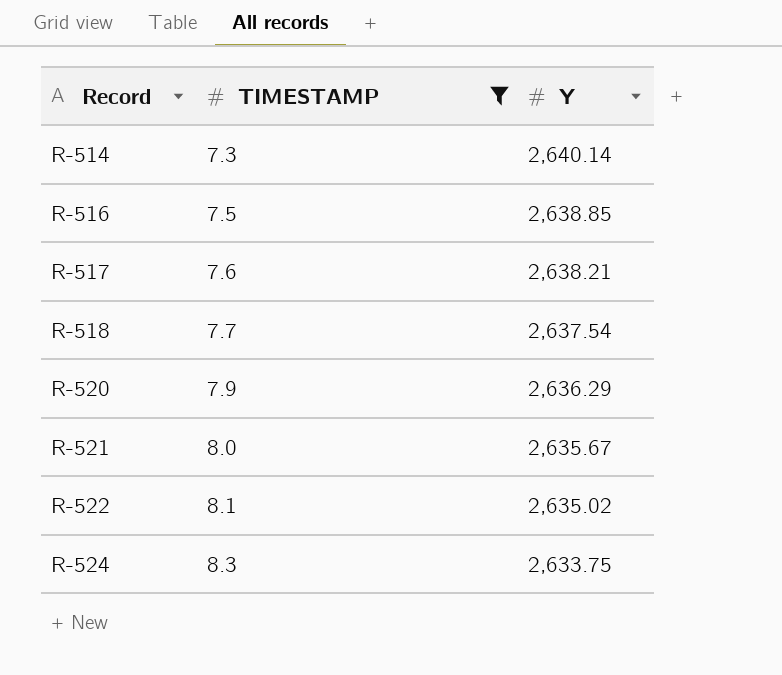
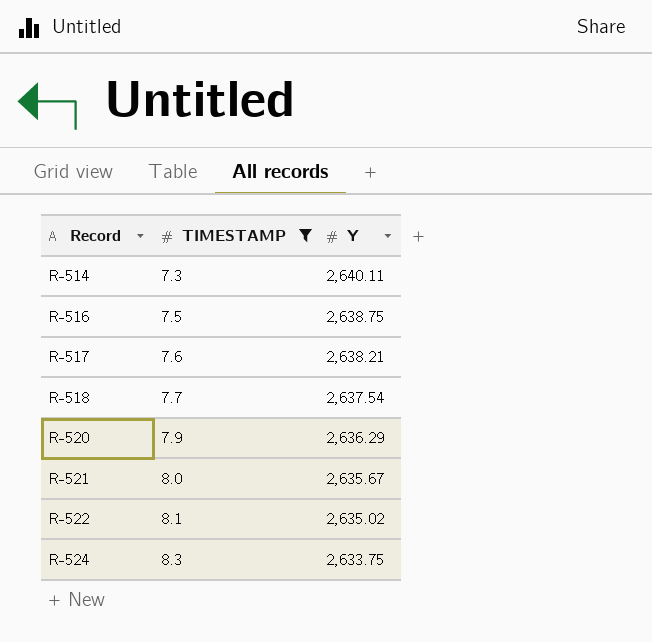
R-514 | Y: 2,640.14 -> 2,640.11
R-516 | Y: 2,638.85 -> 2,638.75

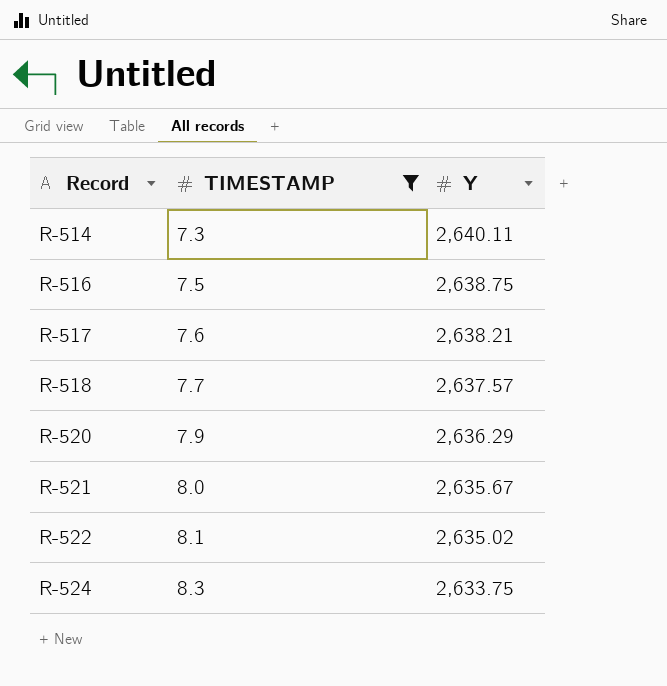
R-518 | Y: 2,637.54 -> 2,637.57

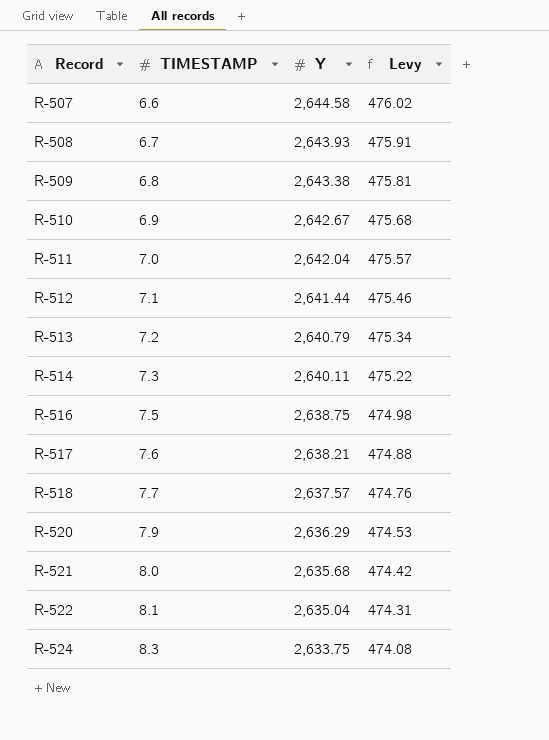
filter: TIMESTAMP >= 7.3 -> none
column Levy | formula: none -> [Y] * 0.18
R-521 | Y: 2,635.67 -> 2,635.68
R-522 | Y: 2,635.02 -> 2,635.04

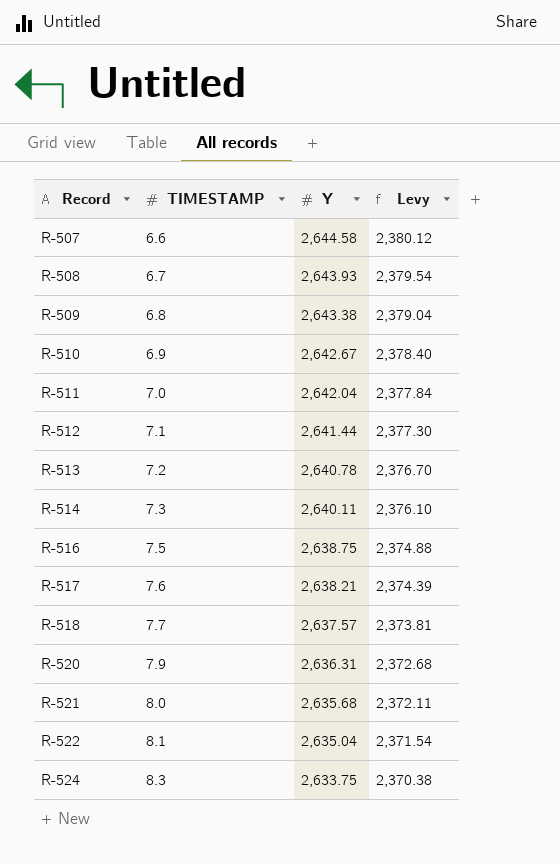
column Levy | formula: [Y] * 0.18 -> [Y] * 0.9
R-513 | Y: 2,640.79 -> 2,640.78
R-520 | Y: 2,636.29 -> 2,636.31

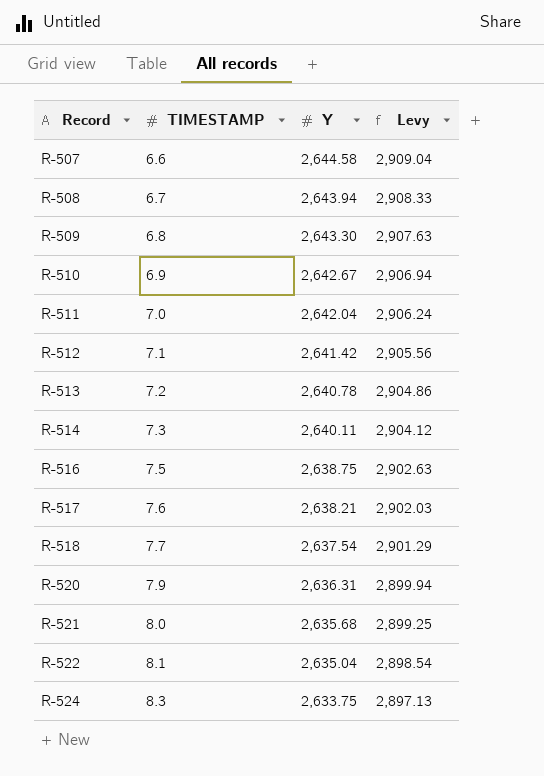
column Levy | formula: [Y] * 0.9 -> [Y] * 1.1
R-508 | Y: 2,643.93 -> 2,643.94
R-509 | Y: 2,643.38 -> 2,643.30
R-512 | Y: 2,641.44 -> 2,641.42
R-518 | Y: 2,637.57 -> 2,637.54

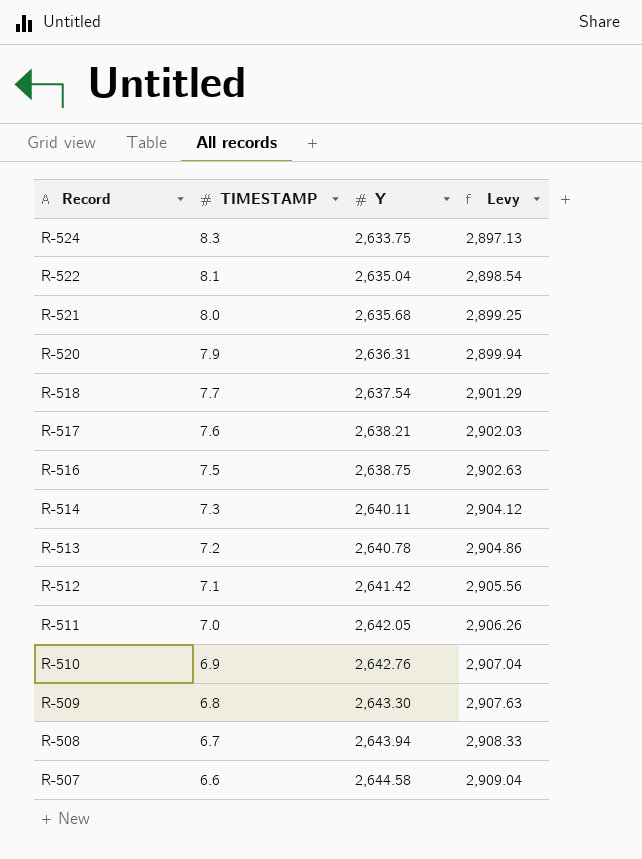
row order: Record ascending -> Record descending
R-511 | Y: 2,642.04 -> 2,642.05
R-511 | Levy: 2,906.24 -> 2,906.26
R-510 | Y: 2,642.67 -> 2,642.76
R-510 | Levy: 2,906.94 -> 2,907.04

